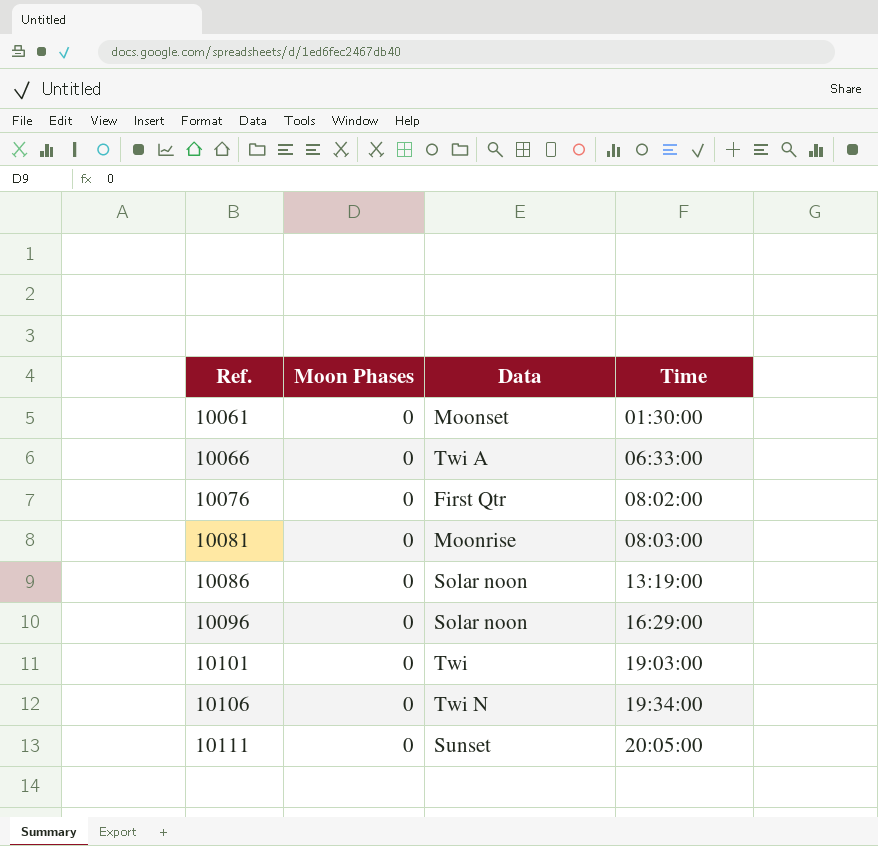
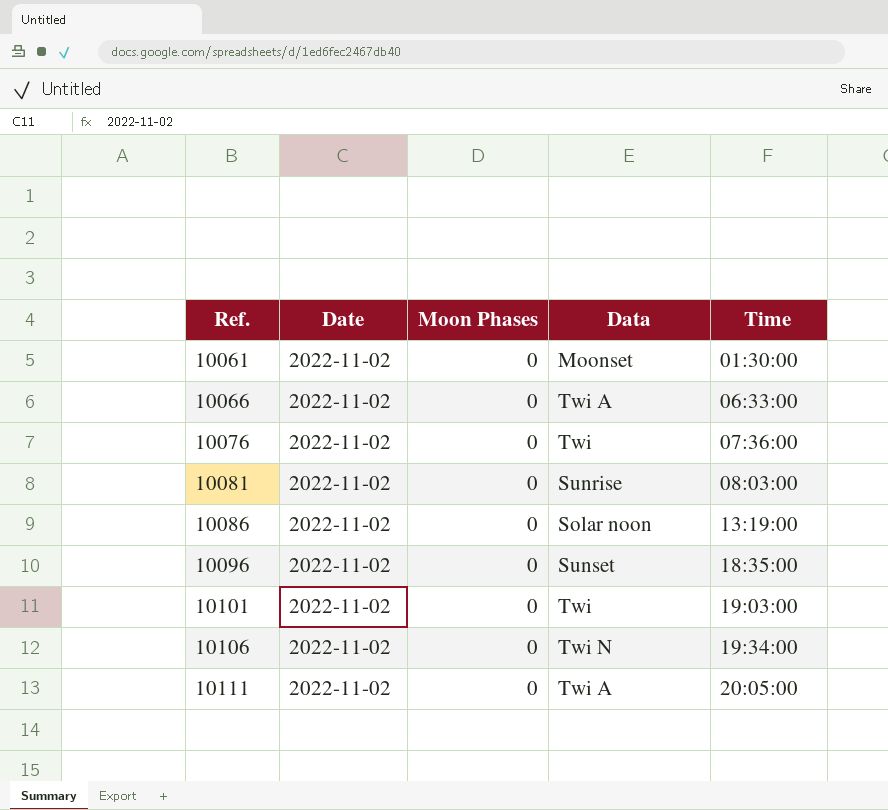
column Date | position: none -> 2
10076 | Data: First Qtr -> Twi
10076 | Time: 08:02:00 -> 07:36:00
10081 | Data: Moonrise -> Sunrise
10096 | Data: Solar noon -> Sunset
10096 | Time: 16:29:00 -> 18:35:00
10111 | Data: Sunset -> Twi A

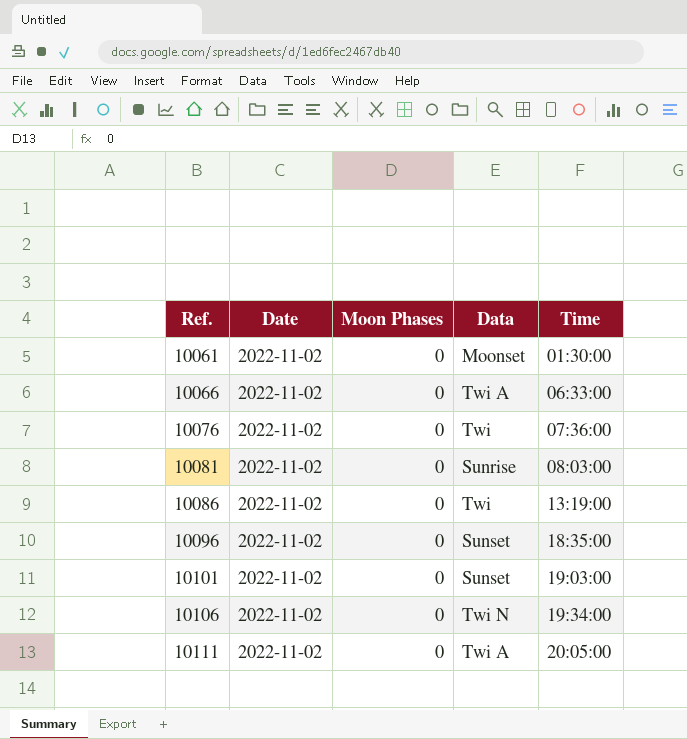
10086 | Data: Solar noon -> Twi
10101 | Data: Twi -> Sunset

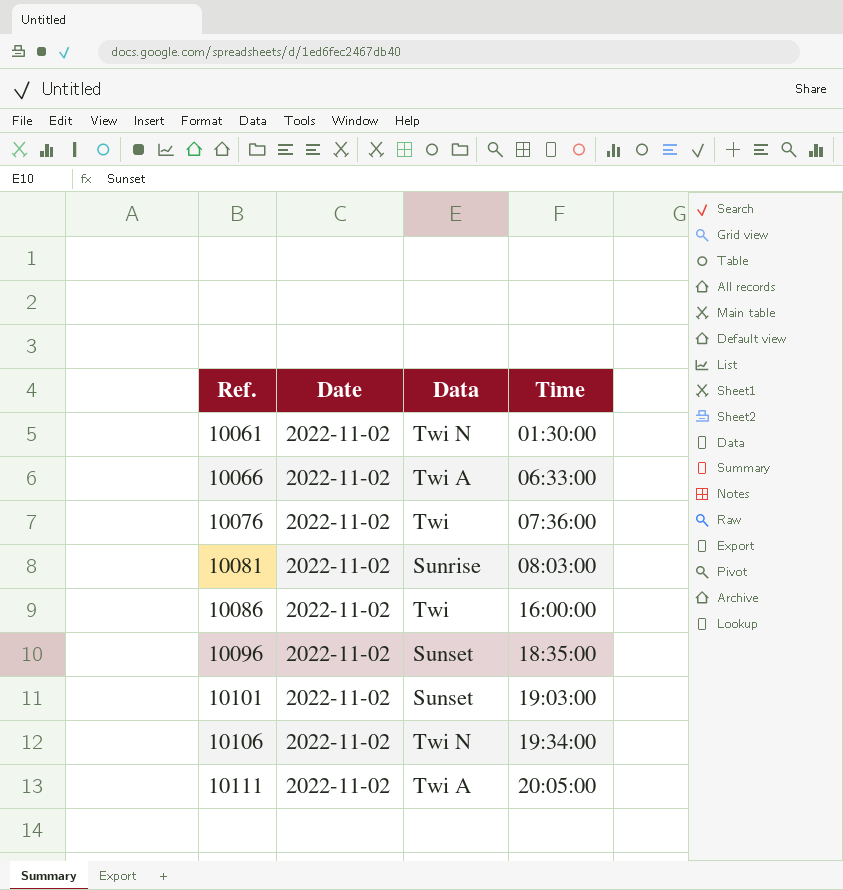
column Moon Phases | position: 3 -> none
10061 | Data: Moonset -> Twi N
10086 | Time: 13:19:00 -> 16:00:00

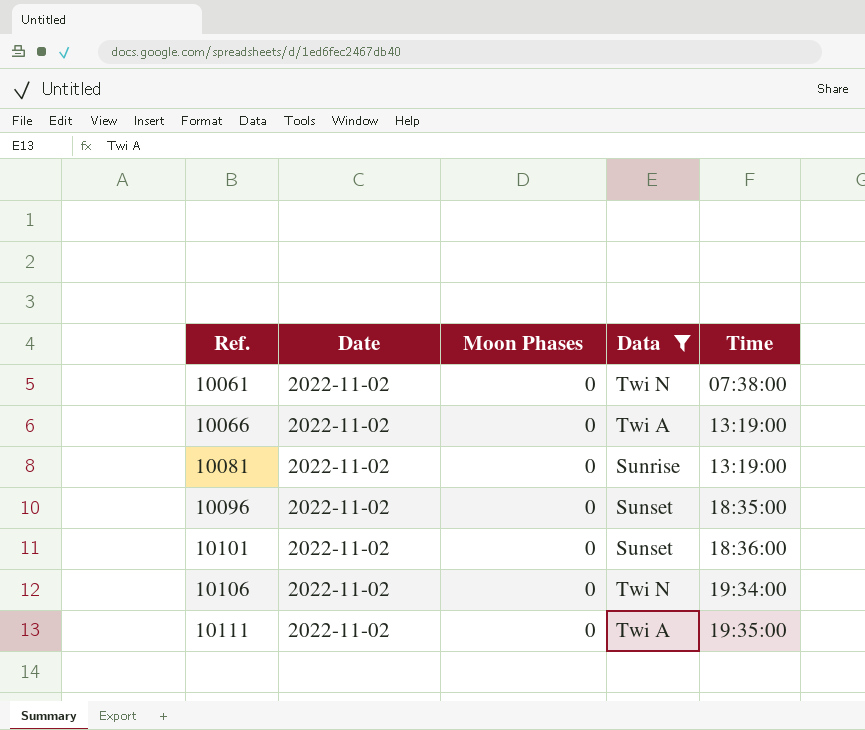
filter: none -> Data != Twi
column Moon Phases | position: none -> 3
10061 | Time: 01:30:00 -> 07:38:00
10066 | Time: 06:33:00 -> 13:19:00
10081 | Time: 08:03:00 -> 13:19:00
10101 | Time: 19:03:00 -> 18:36:00
10111 | Time: 20:05:00 -> 19:35:00

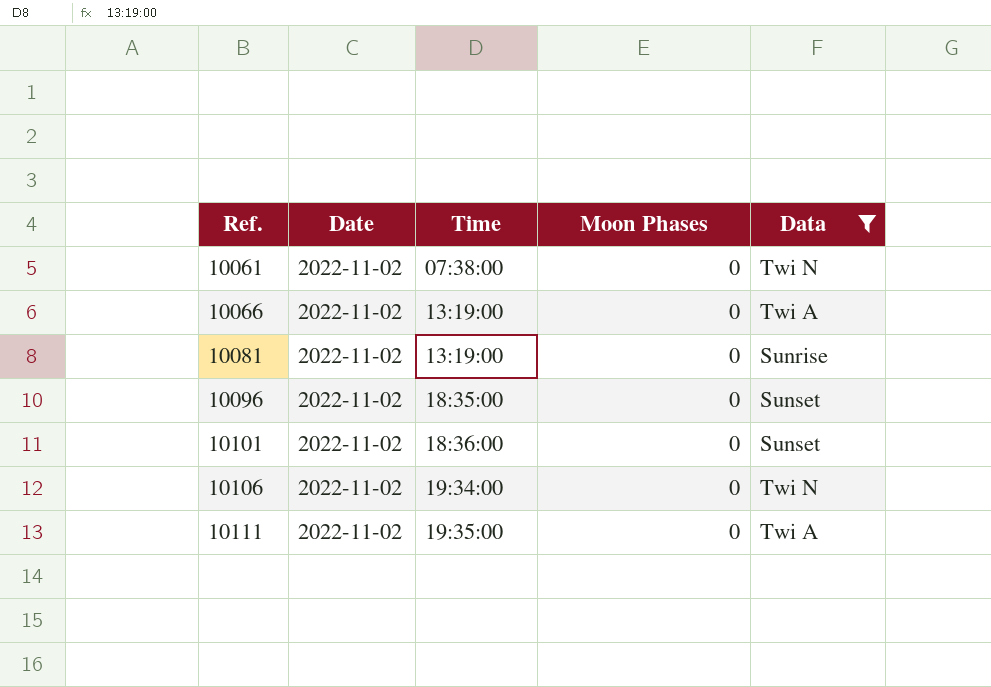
column Time | position: 5 -> 3

